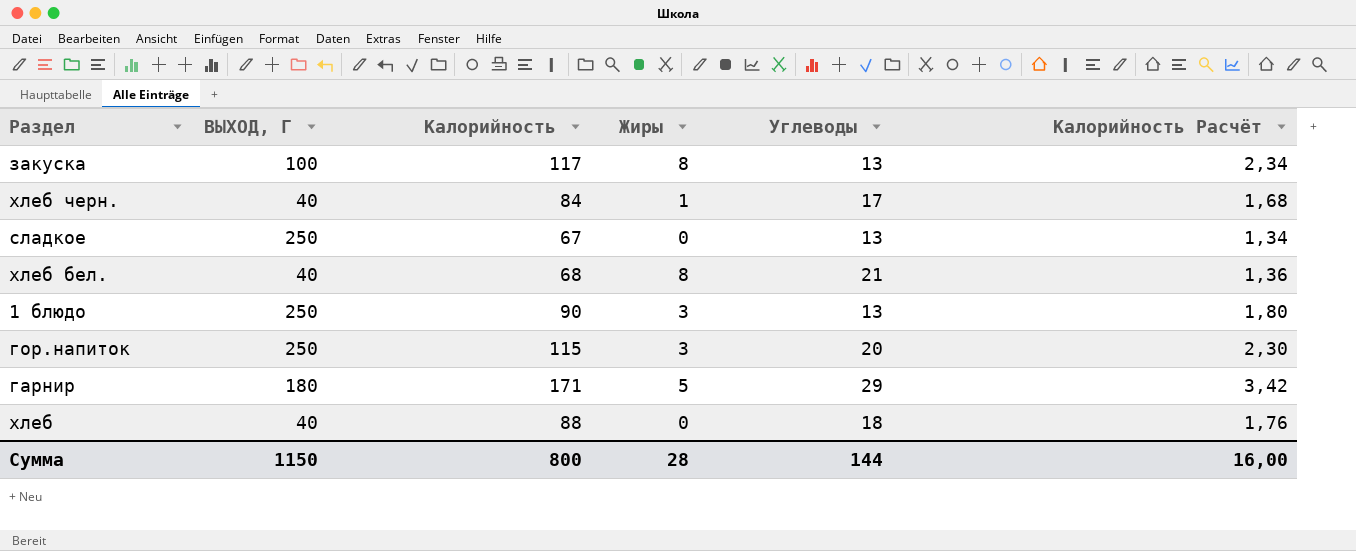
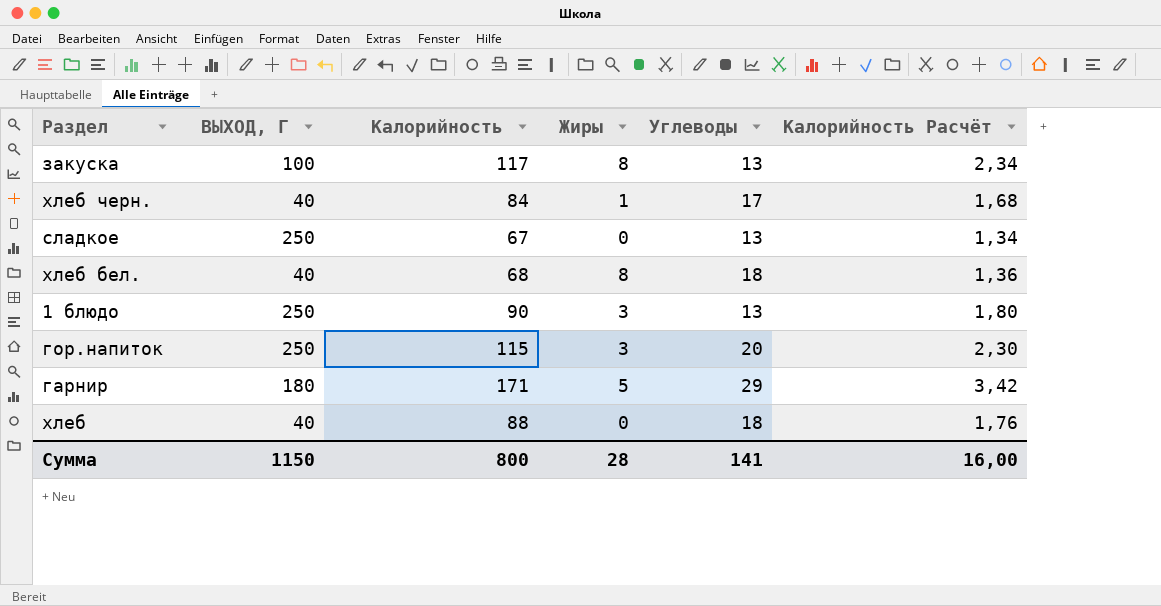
хлеб бел. | Углеводы: 21 -> 18
Сумма | Углеводы: 144 -> 141

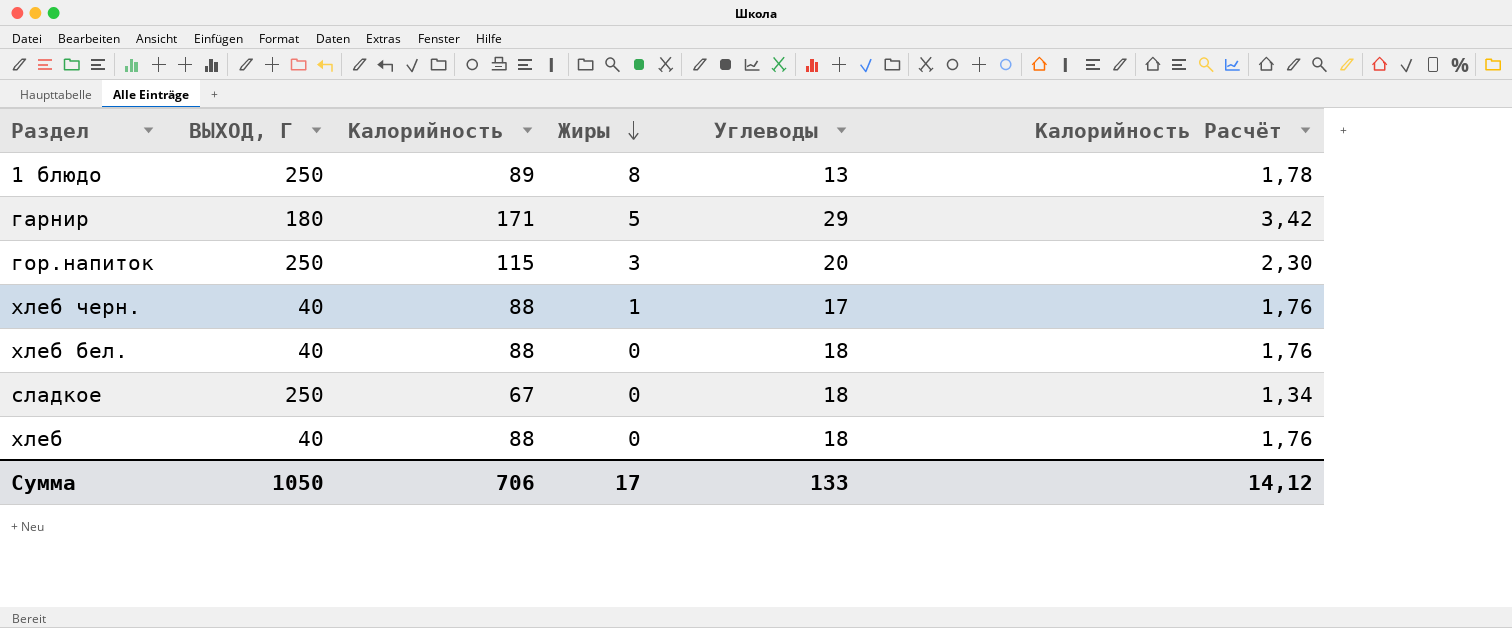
row order: none -> Жиры descending
row закуска: 100 | 117 | 8 | 13 | 2,34 -> none
1 блюдо | Калорийность: 90 -> 89
1 блюдо | Жиры: 3 -> 8
1 блюдо | Калорийность Расчёт: 1,80 -> 1,78
хлеб черн. | Калорийность: 84 -> 88
хлеб черн. | Калорийность Расчёт: 1,68 -> 1,76
хлеб бел. | Калорийность: 68 -> 88
хлеб бел. | Жиры: 8 -> 0
хлеб бел. | Калорийность Расчёт: 1,36 -> 1,76
сладкое | Углеводы: 13 -> 18
Сумма | ВЫХОД, Г: 1150 -> 1050
Сумма | Калорийность: 800 -> 706
Сумма | Жиры: 28 -> 17
Сумма | Углеводы: 141 -> 133
Сумма | Калорийность Расчёт: 16,00 -> 14,12

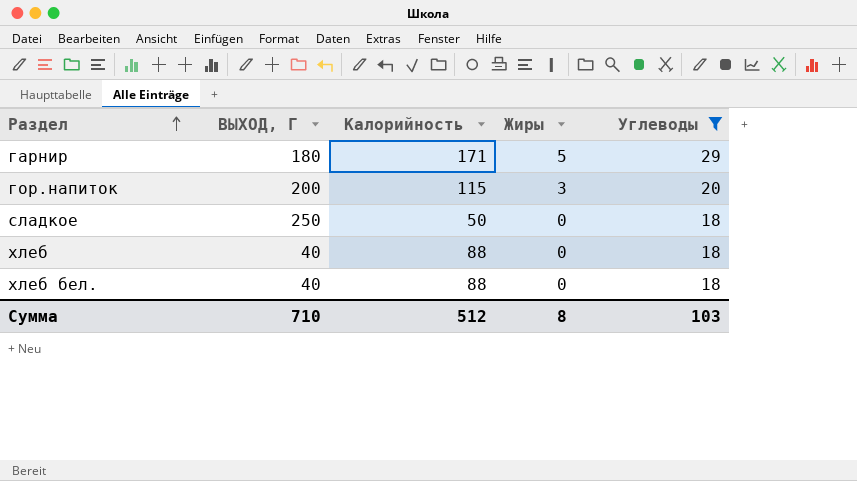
filter: none -> Углеводы >= 18
row order: Жиры descending -> Раздел ascending
column Калорийность Расчёт | formula: [Калорийность] * 0,02 -> none
гор.напиток | ВЫХОД, Г: 250 -> 200
сладкое | Калорийность: 67 -> 50
Сумма | ВЫХОД, Г: 1050 -> 710
Сумма | Калорийность: 706 -> 512
Сумма | Жиры: 17 -> 8
Сумма | Углеводы: 133 -> 103

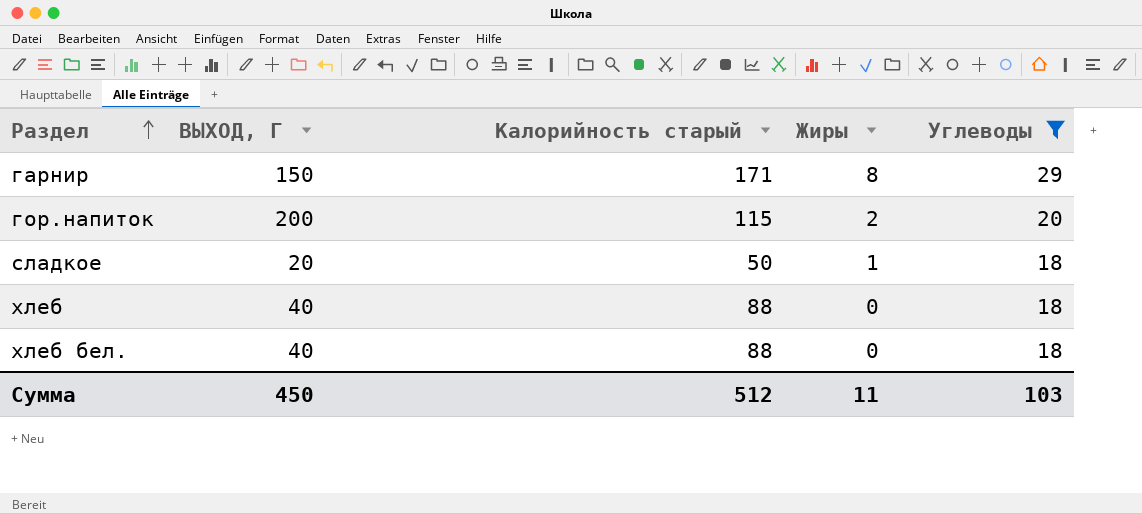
column name: Калорийность -> Калорийность старый
гарнир | ВЫХОД, Г: 180 -> 150
гарнир | Жиры: 5 -> 8
гор.напиток | Жиры: 3 -> 2
сладкое | ВЫХОД, Г: 250 -> 20
сладкое | Жиры: 0 -> 1
Сумма | ВЫХОД, Г: 710 -> 450
Сумма | Жиры: 8 -> 11

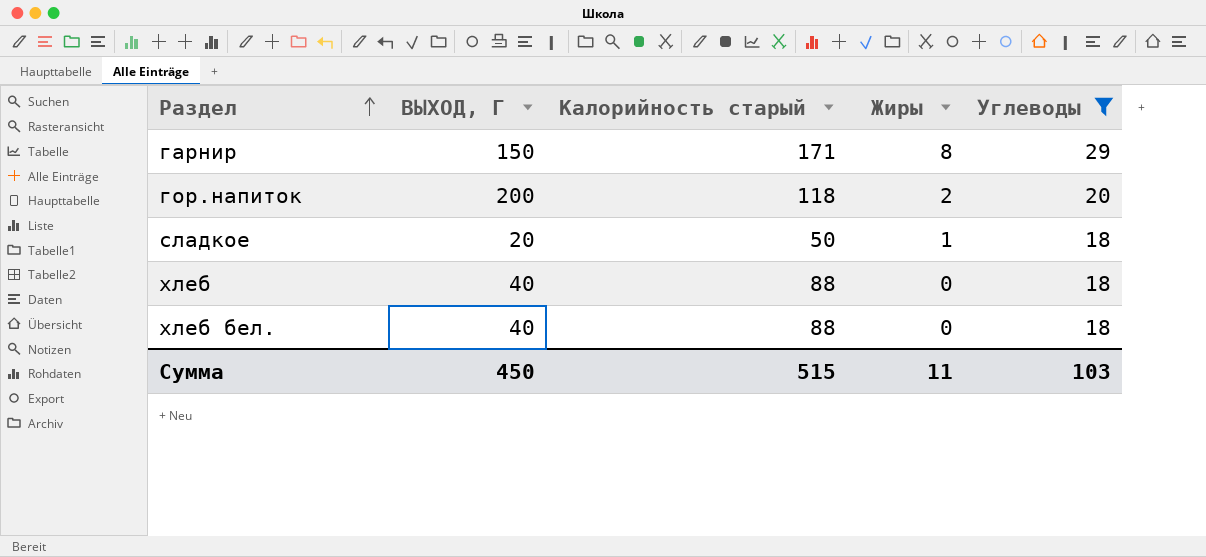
гор.напиток | Калорийность старый: 115 -> 118
Сумма | Калорийность старый: 512 -> 515

